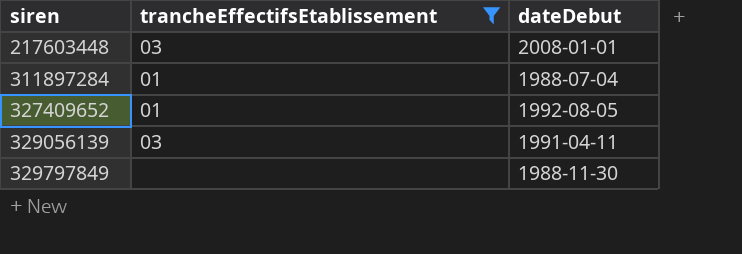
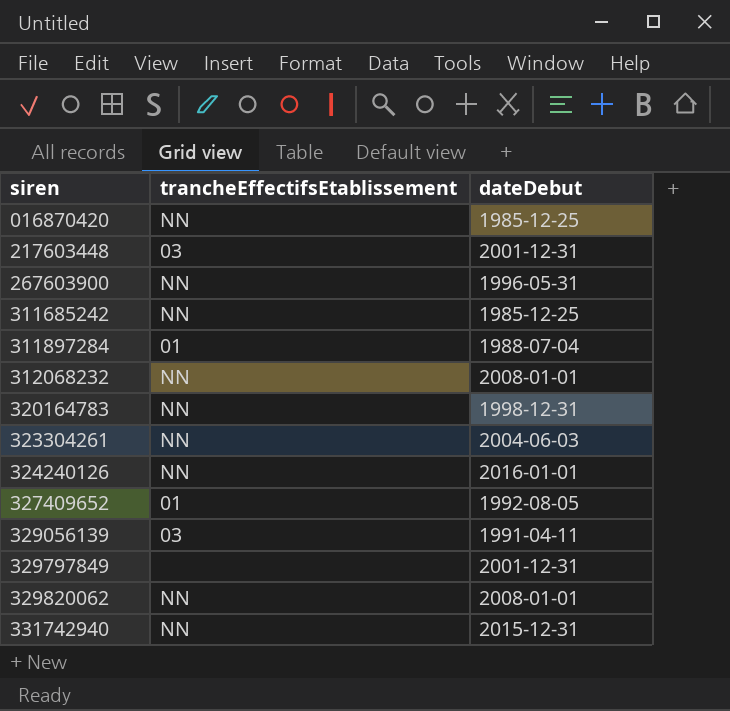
filter: trancheEffectifsEtablissement != NN -> none
217603448 | dateDebut: 2008-01-01 -> 2001-12-31
329797849 | dateDebut: 1988-11-30 -> 2001-12-31

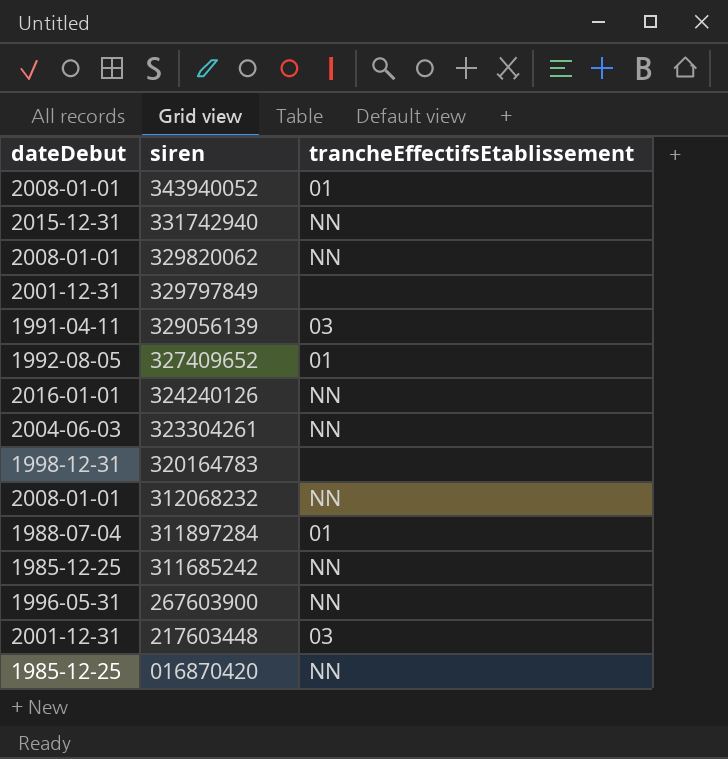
row order: siren ascending -> siren descending
column dateDebut | position: 3 -> 1
row 343940052: none -> 2008-01-01 | 01
320164783 | trancheEffectifsEtablissement: NN -> none

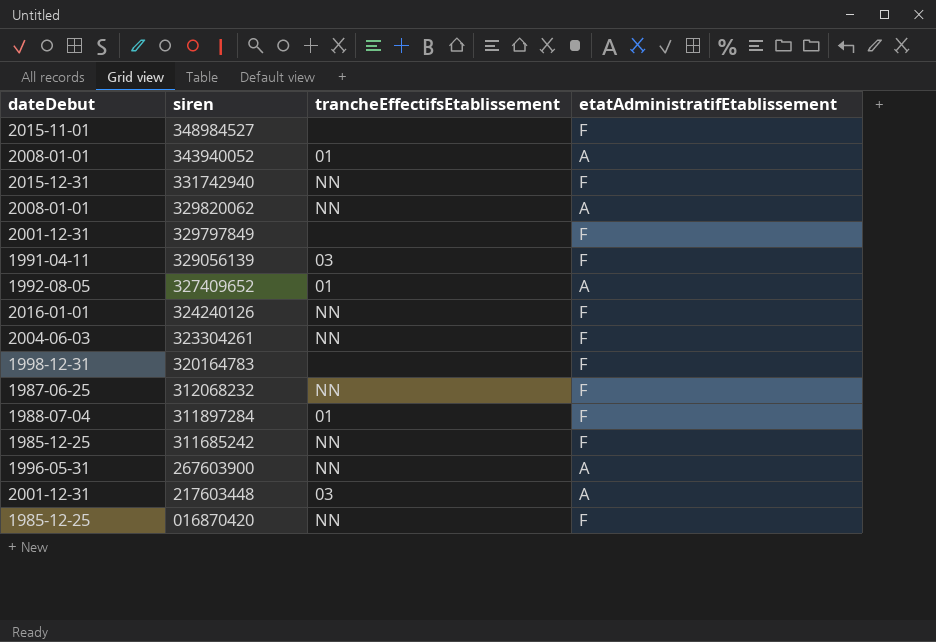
column etatAdministratifEtablissement | position: none -> 4
row 348984527: none -> 2015-11-01 | none | F
312068232 | dateDebut: 2008-01-01 -> 1987-06-25

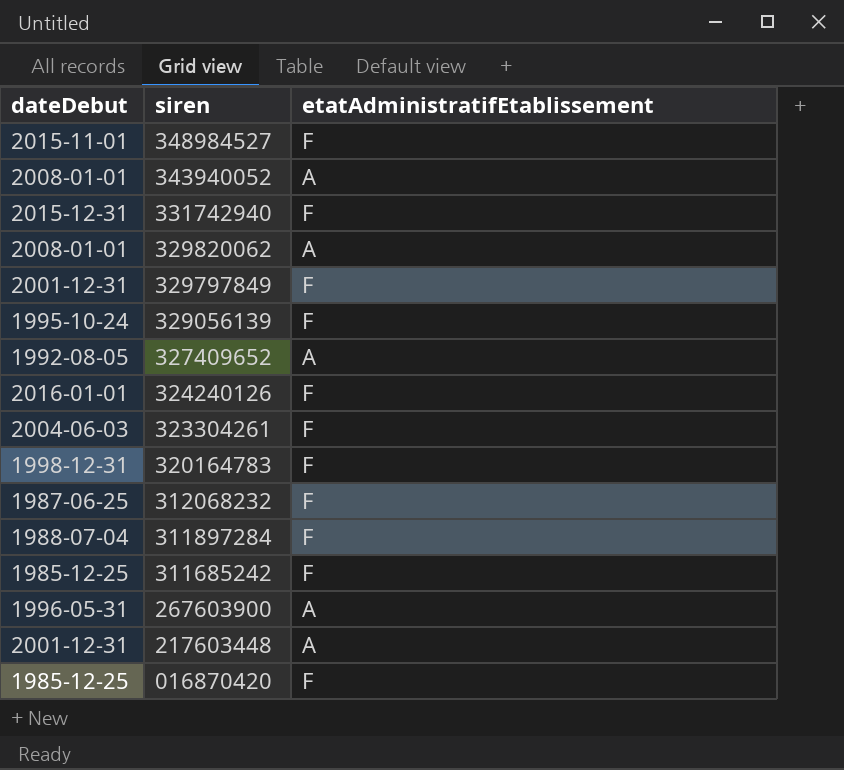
column trancheEffectifsEtablissement | position: 3 -> none
329056139 | dateDebut: 1991-04-11 -> 1995-10-24

